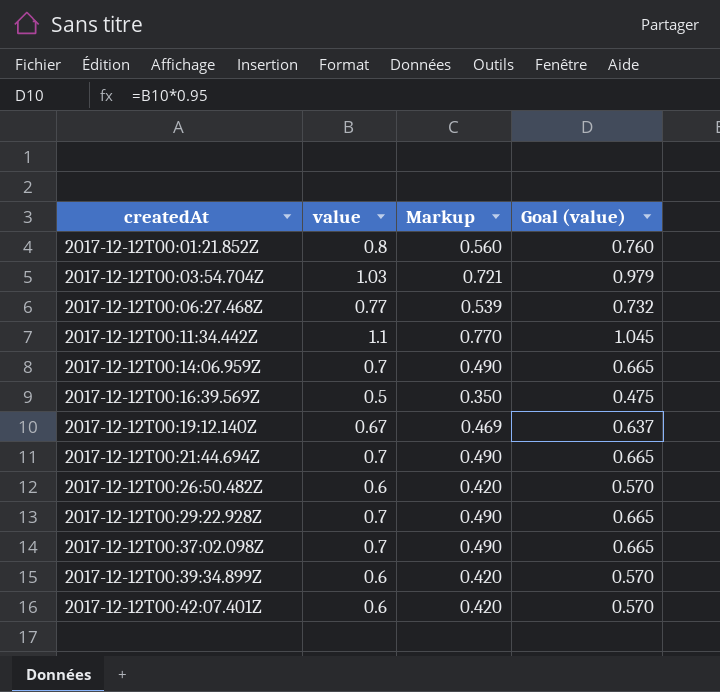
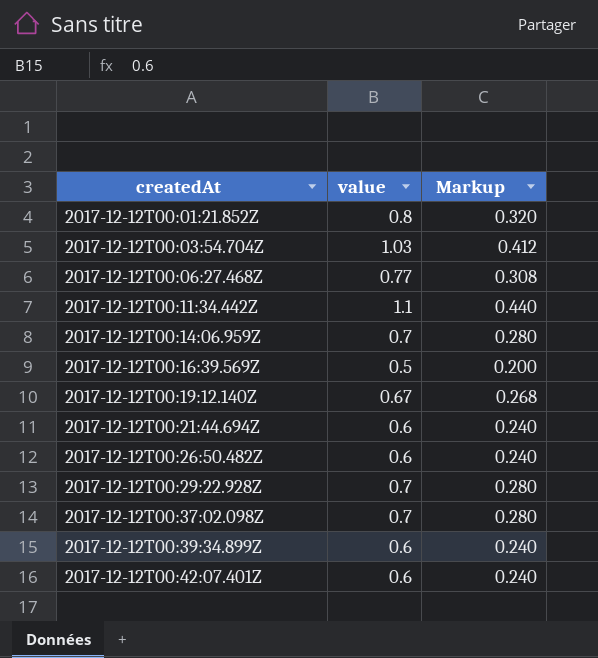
column Goal (value) | formula: [value] * 0.95 -> none
column Markup | formula: [value] * 0.7 -> [value] * 0.4
2017-12-12T00:21:44.694Z | value: 0.7 -> 0.6

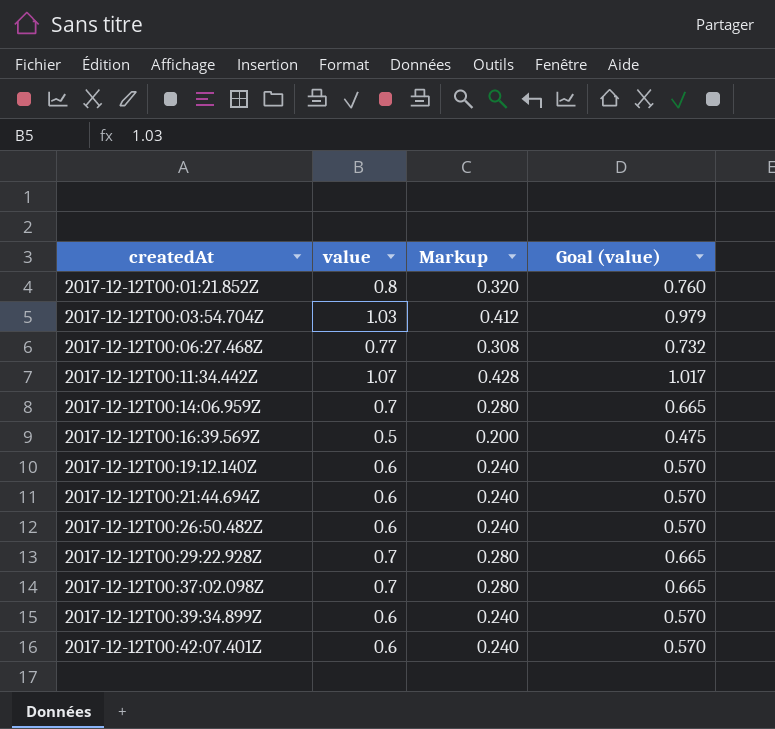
column Goal (value) | formula: none -> [value] * 0.95
2017-12-12T00:11:34.442Z | value: 1.1 -> 1.07
2017-12-12T00:11:34.442Z | Markup: 0.440 -> 0.428
2017-12-12T00:19:12.140Z | value: 0.67 -> 0.6
2017-12-12T00:19:12.140Z | Markup: 0.268 -> 0.240

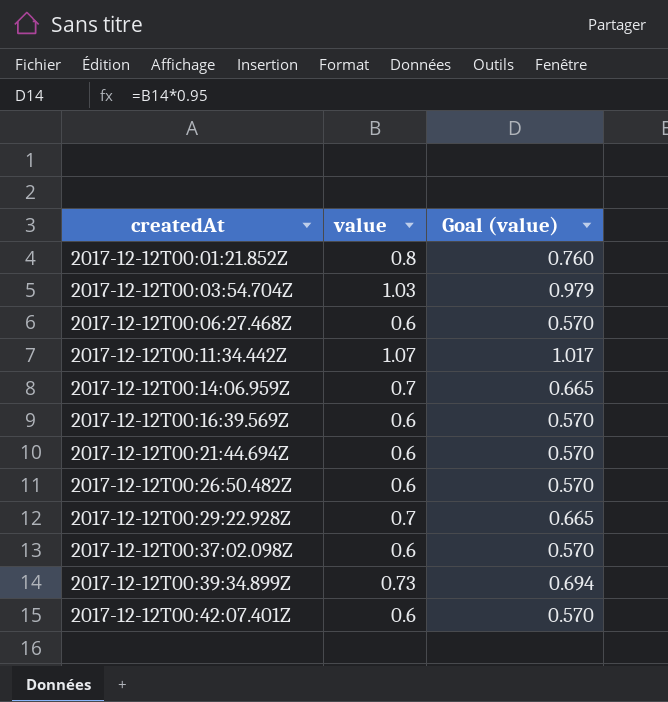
column Markup | formula: [value] * 0.4 -> none
row 2017-12-12T00:19:12.140Z: 0.6 | 0.240 | 0.570 -> none
2017-12-12T00:06:27.468Z | value: 0.77 -> 0.6
2017-12-12T00:06:27.468Z | Goal (value): 0.732 -> 0.570
2017-12-12T00:16:39.569Z | value: 0.5 -> 0.6
2017-12-12T00:16:39.569Z | Goal (value): 0.475 -> 0.570
2017-12-12T00:37:02.098Z | value: 0.7 -> 0.6
2017-12-12T00:37:02.098Z | Goal (value): 0.665 -> 0.570
2017-12-12T00:39:34.899Z | value: 0.6 -> 0.73
2017-12-12T00:39:34.899Z | Goal (value): 0.570 -> 0.694

